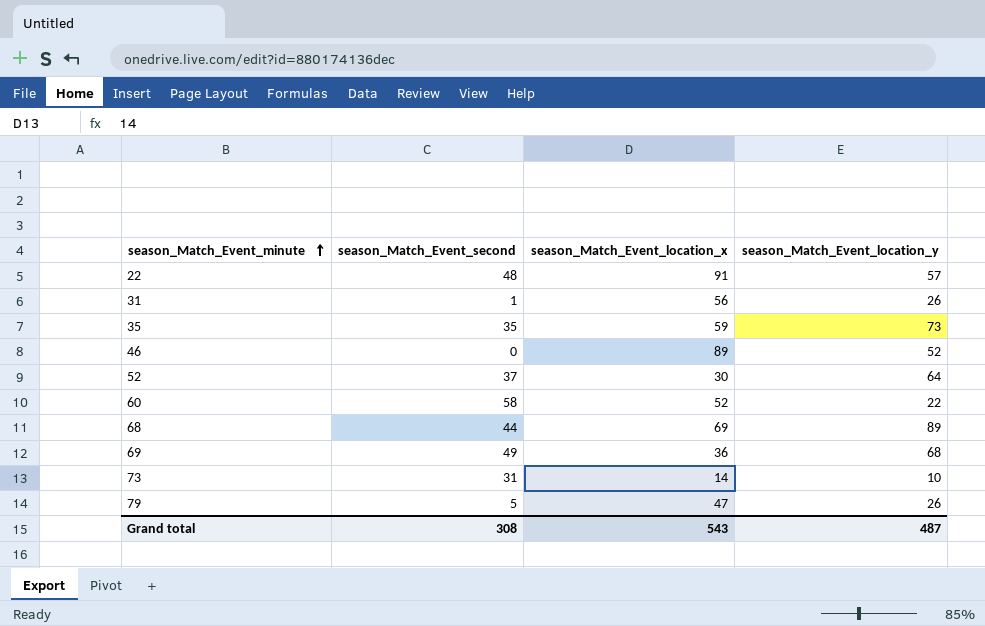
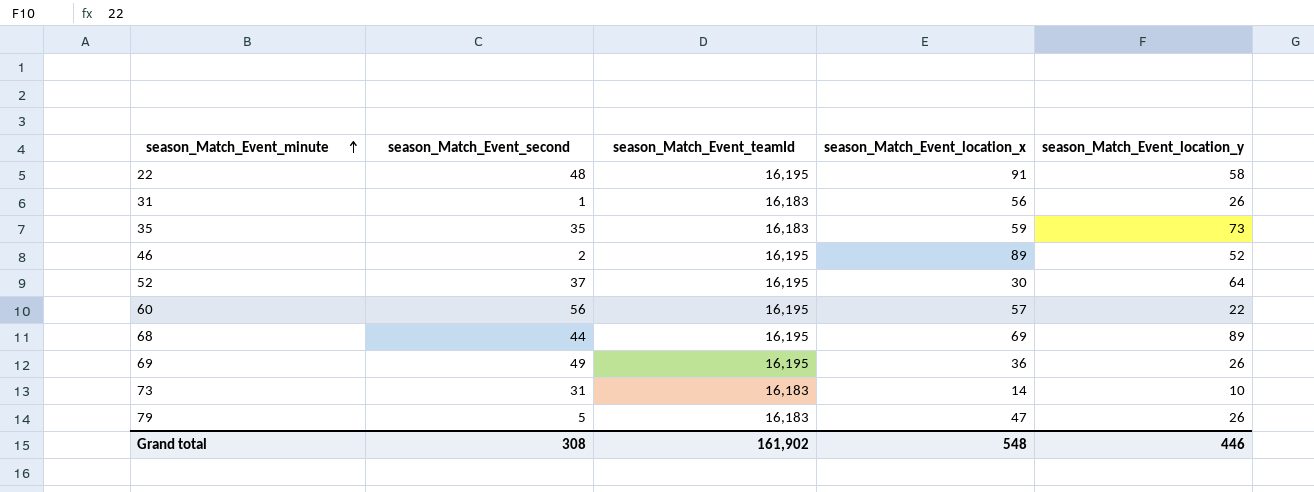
column season_Match_Event_teamId | position: none -> 3
22 | season_Match_Event_location_y: 57 -> 58
46 | season_Match_Event_second: 0 -> 2
60 | season_Match_Event_second: 58 -> 56
60 | season_Match_Event_location_x: 52 -> 57
69 | season_Match_Event_location_y: 68 -> 26
Grand total | season_Match_Event_location_x: 543 -> 548
Grand total | season_Match_Event_location_y: 487 -> 446

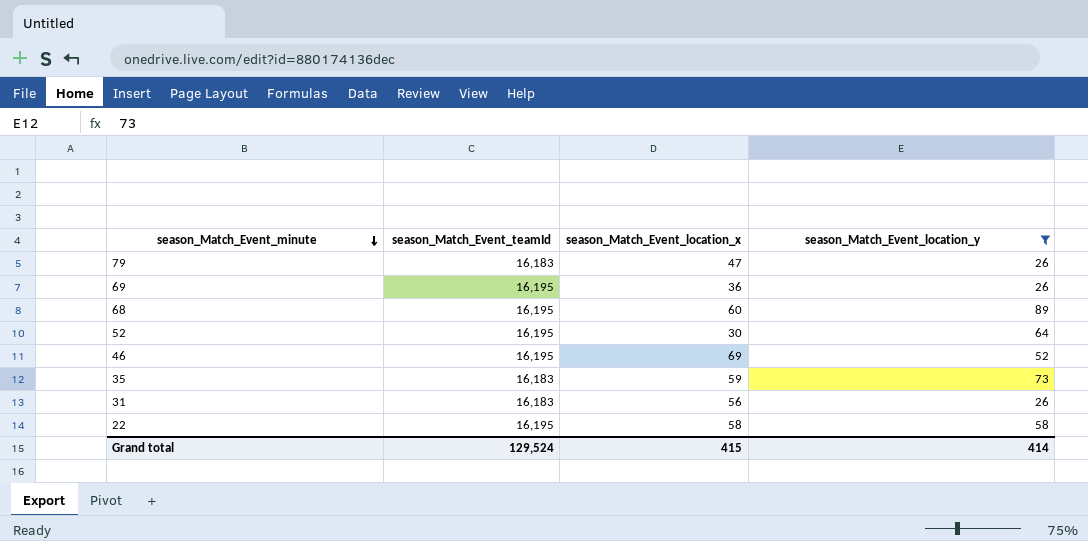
filter: none -> season_Match_Event_location_y >= 26
row order: season_Match_Event_minute ascending -> season_Match_Event_minute descending
column season_Match_Event_second | position: 2 -> none
68 | season_Match_Event_location_x: 69 -> 60
46 | season_Match_Event_location_x: 89 -> 69
22 | season_Match_Event_location_x: 91 -> 58
Grand total | season_Match_Event_teamId: 161,902 -> 129,524
Grand total | season_Match_Event_location_x: 548 -> 415
Grand total | season_Match_Event_location_y: 446 -> 414

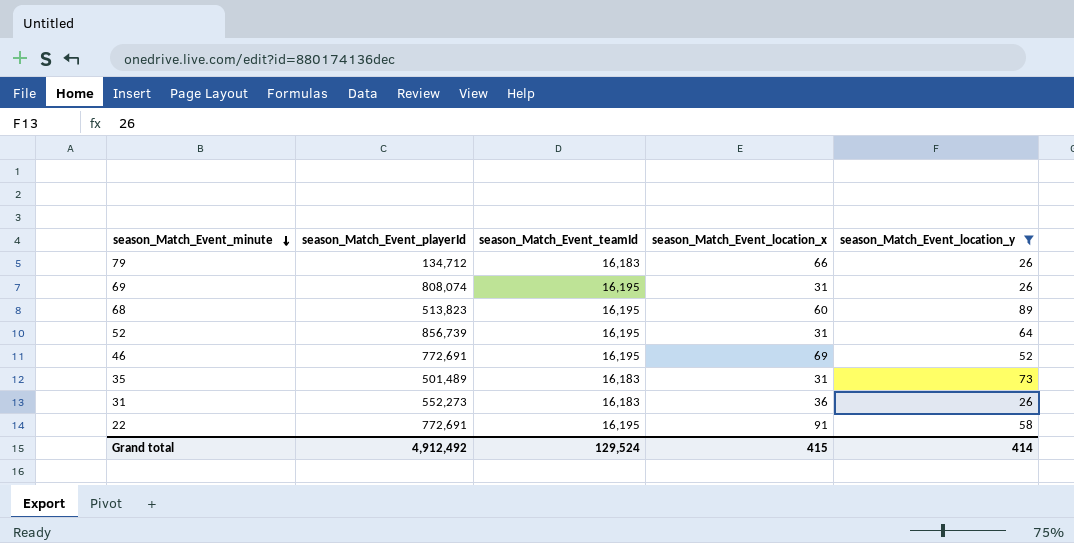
column season_Match_Event_playerId | position: none -> 2
79 | season_Match_Event_location_x: 47 -> 66
69 | season_Match_Event_location_x: 36 -> 31
52 | season_Match_Event_location_x: 30 -> 31
35 | season_Match_Event_location_x: 59 -> 31
31 | season_Match_Event_location_x: 56 -> 36
22 | season_Match_Event_location_x: 58 -> 91

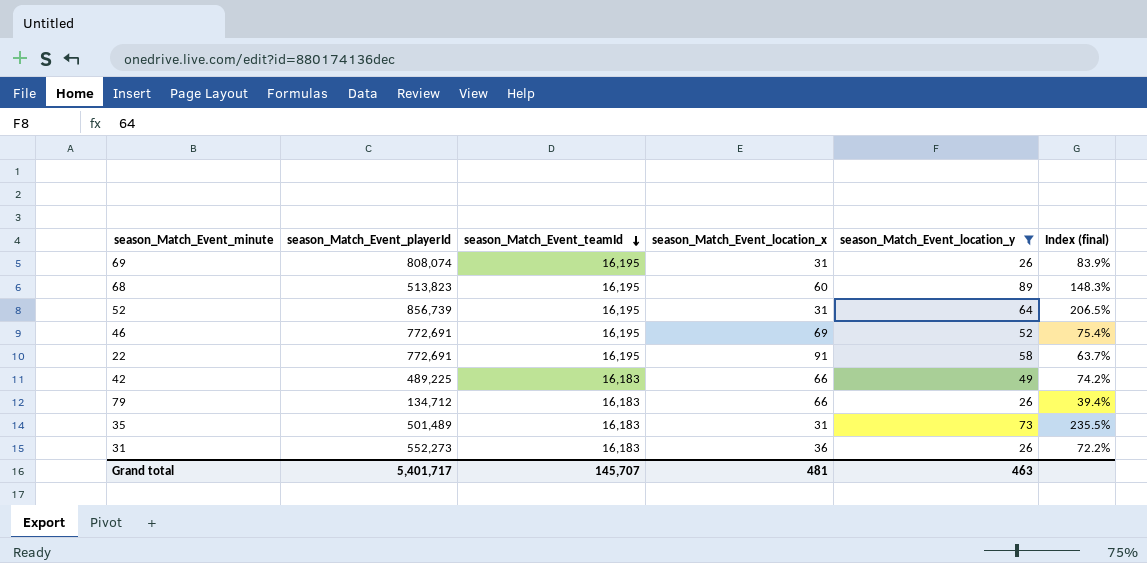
row order: season_Match_Event_minute descending -> season_Match_Event_teamId descending
column Index (final) | formula: none -> [season_Match_Event_location_y] / [season_Match_Event_location_x]
row 42: none -> 489,225 | 16,183 | 66 | 49 | 74.2%
Grand total | season_Match_Event_playerId: 4,912,492 -> 5,401,717
Grand total | season_Match_Event_teamId: 129,524 -> 145,707
Grand total | season_Match_Event_location_x: 415 -> 481
Grand total | season_Match_Event_location_y: 414 -> 463

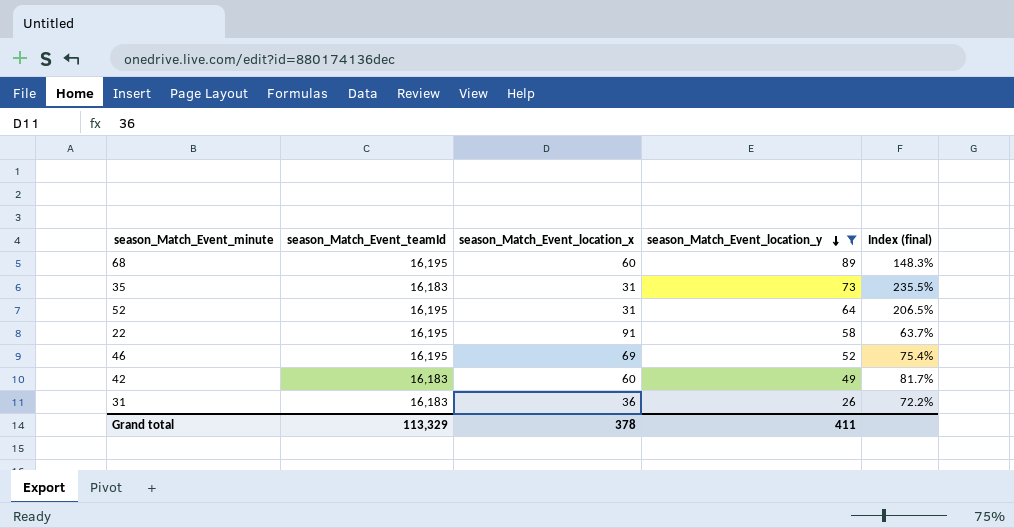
row order: season_Match_Event_teamId descending -> season_Match_Event_location_y descending
column season_Match_Event_playerId | position: 2 -> none
row 69: 808,074 | 16,195 | 31 | 26 | 83.9% -> none
row 79: 134,712 | 16,183 | 66 | 26 | 39.4% -> none
42 | season_Match_Event_location_x: 66 -> 60
42 | Index (final): 74.2% -> 81.7%
Grand total | season_Match_Event_teamId: 145,707 -> 113,329
Grand total | season_Match_Event_location_x: 481 -> 378
Grand total | season_Match_Event_location_y: 463 -> 411

